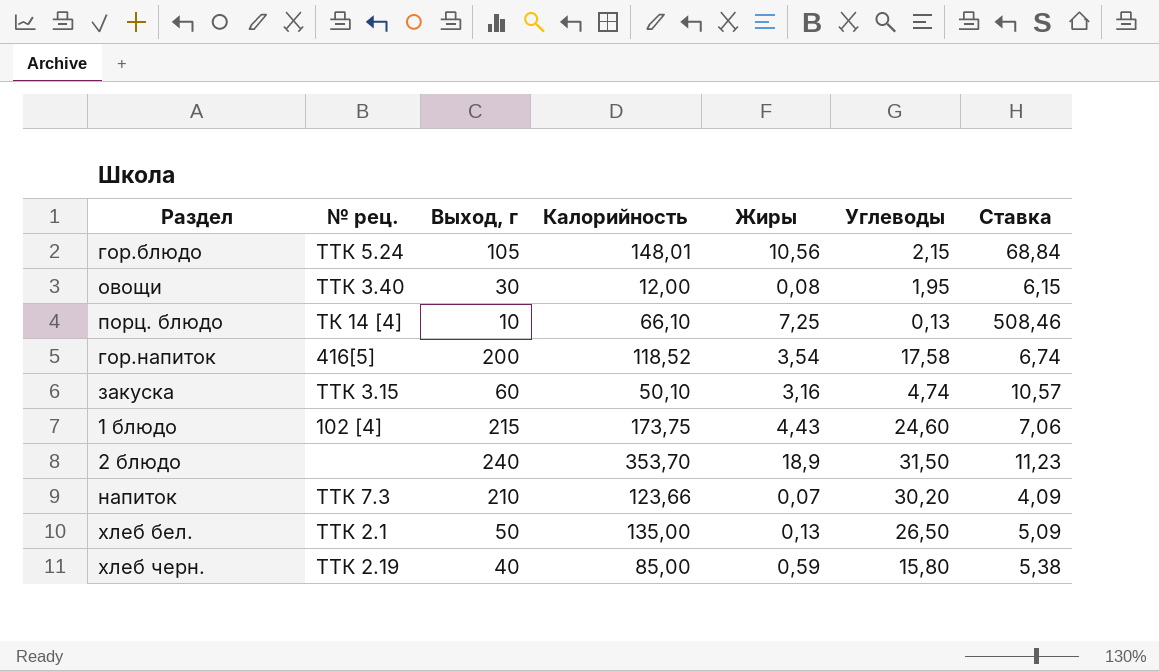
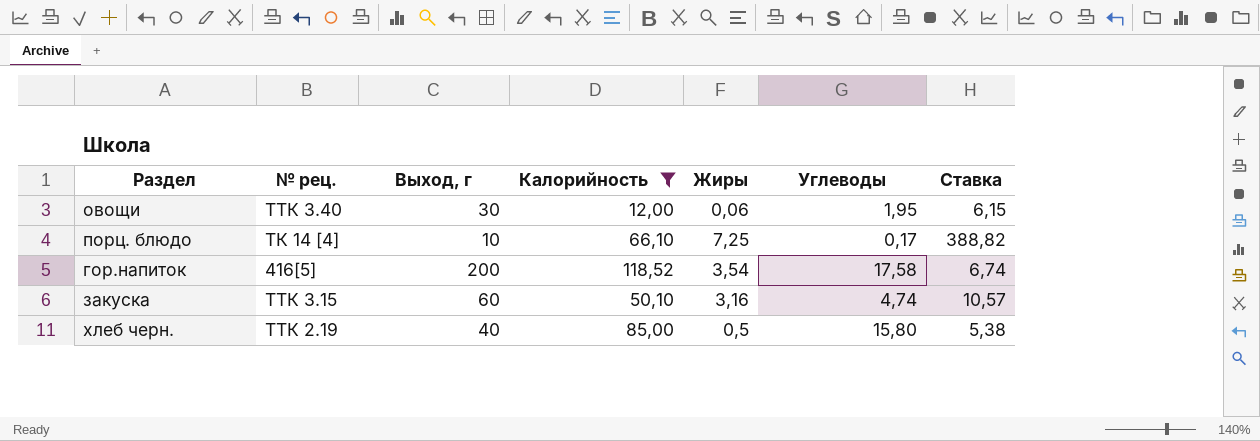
filter: none -> Калорийность <= 118,52
овощи | Жиры: 0,08 -> 0,06
порц. блюдо | Углеводы: 0,13 -> 0,17
порц. блюдо | Ставка: 508,46 -> 388,82
хлеб черн. | Жиры: 0,59 -> 0,5

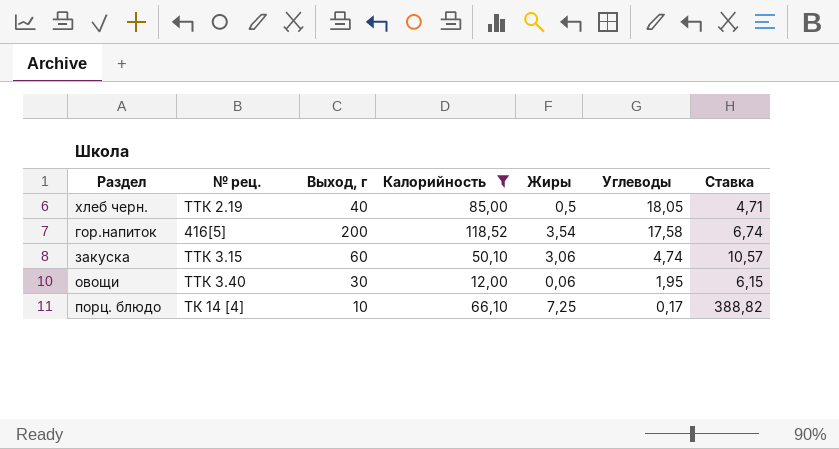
row order: none -> Углеводы descending
хлеб черн. | Углеводы: 15,80 -> 18,05
хлеб черн. | Ставка: 5,38 -> 4,71
закуска | Жиры: 3,16 -> 3,06

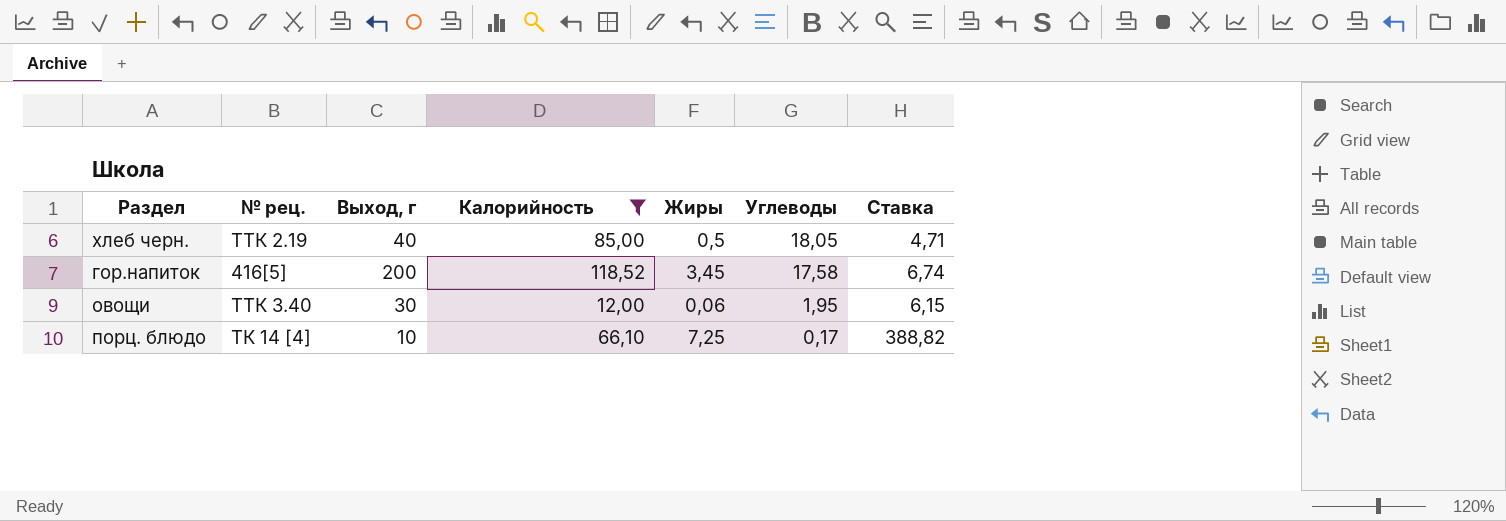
row закуска: ТТК 3.15 | 60 | 50,10 | 3,06 | 4,74 | 10,57 -> none
гор.напиток | Жиры: 3,54 -> 3,45

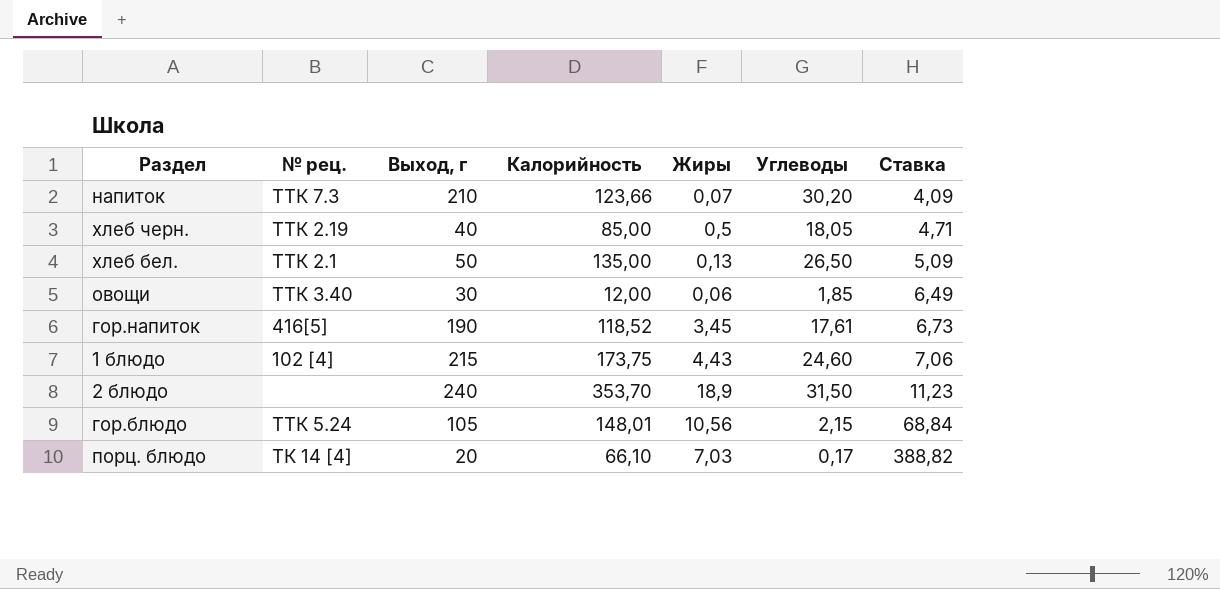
filter: Калорийность <= 118,52 -> none
row order: Углеводы descending -> Ставка ascending
овощи | Углеводы: 1,95 -> 1,85
овощи | Ставка: 6,15 -> 6,49
гор.напиток | Выход, г: 200 -> 190
гор.напиток | Углеводы: 17,58 -> 17,61
гор.напиток | Ставка: 6,74 -> 6,73
порц. блюдо | Выход, г: 10 -> 20
порц. блюдо | Жиры: 7,25 -> 7,03

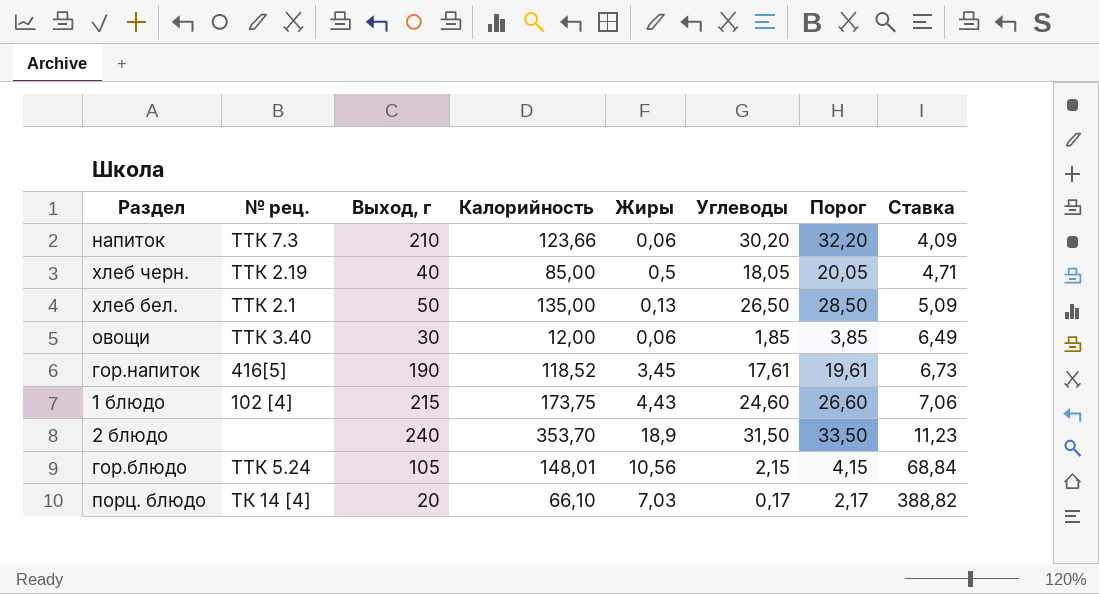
column Порог | formula: none -> [Углеводы] + 2
напиток | Жиры: 0,07 -> 0,06

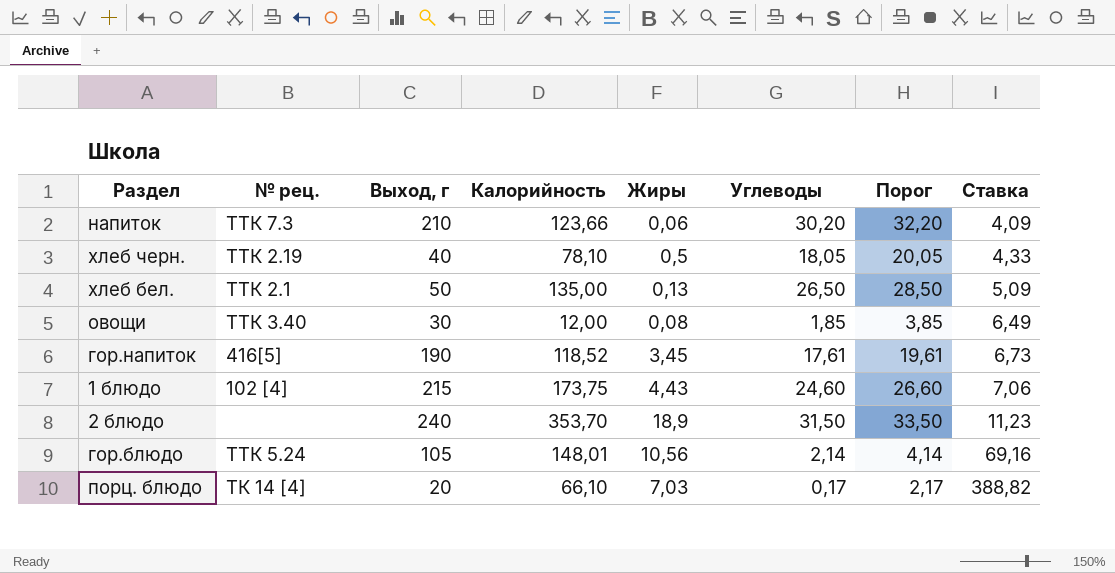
хлеб черн. | Калорийность: 85,00 -> 78,10
хлеб черн. | Ставка: 4,71 -> 4,33
овощи | Жиры: 0,06 -> 0,08
гор.блюдо | Углеводы: 2,15 -> 2,14
гор.блюдо | Порог: 4,15 -> 4,14
гор.блюдо | Ставка: 68,84 -> 69,16

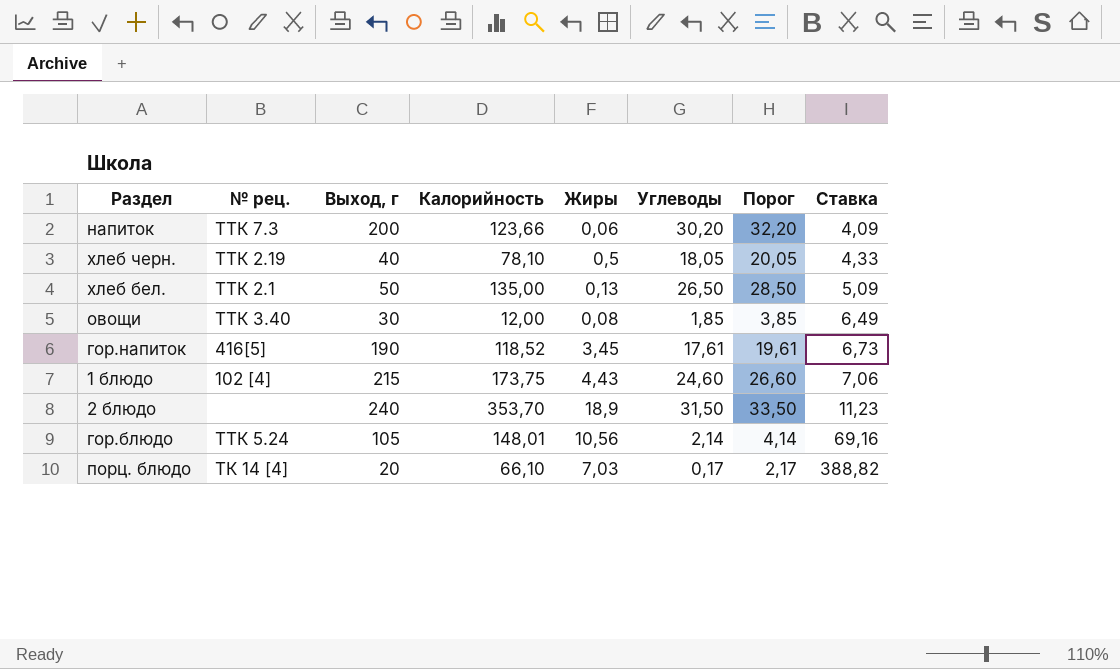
напиток | Выход, г: 210 -> 200

